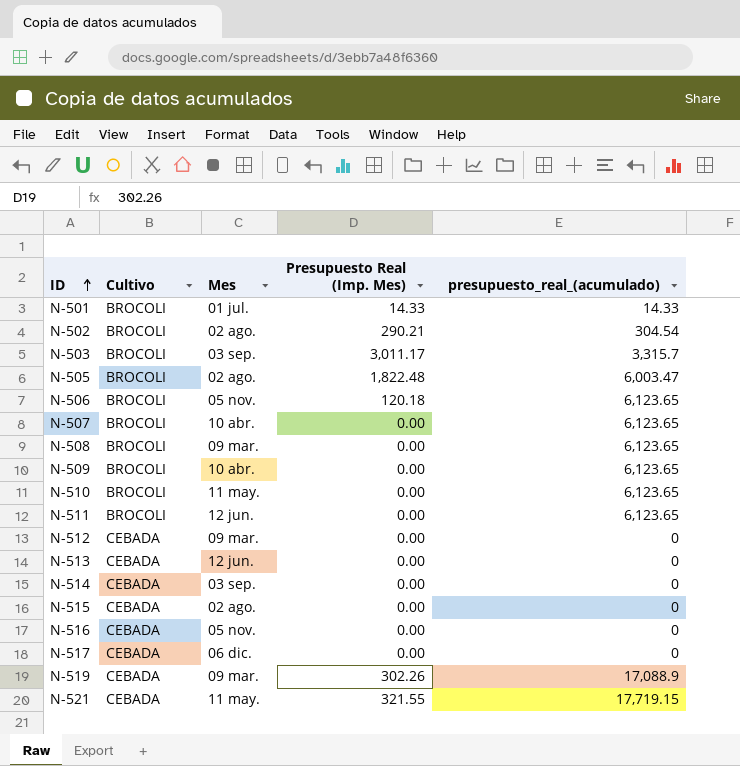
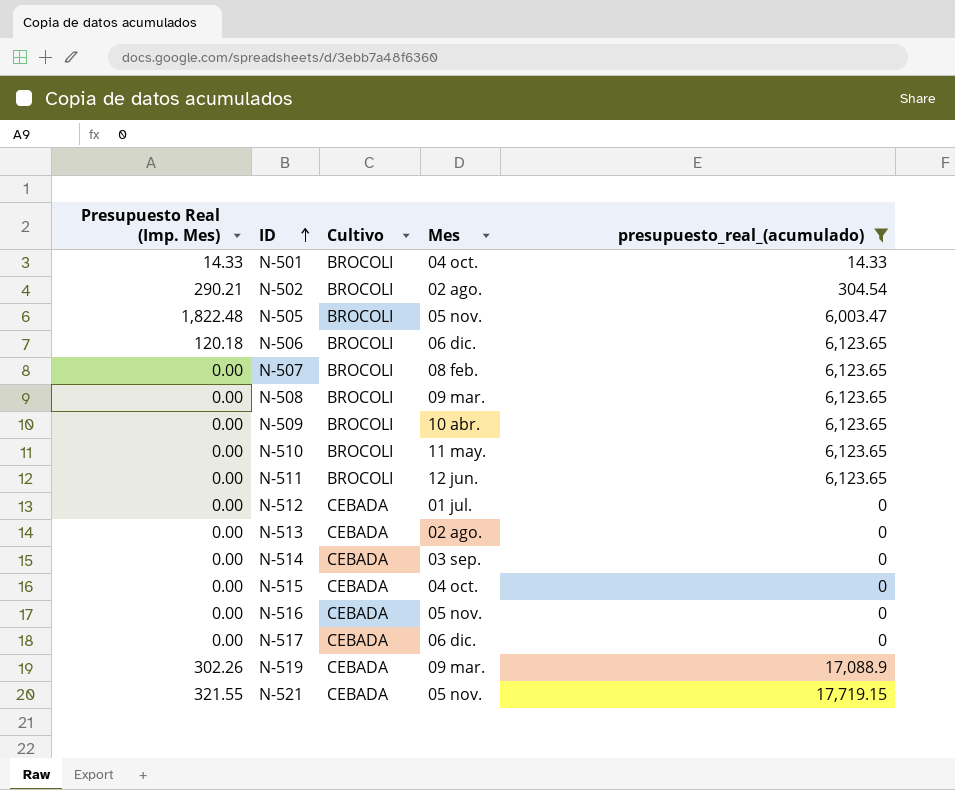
filter: none -> presupuesto_real_(acumulado) != 3,315.7
column Presupuesto Real (Imp. Mes) | position: 4 -> 1
N-501 | Mes: 01 jul. -> 04 oct.
N-505 | Mes: 02 ago. -> 05 nov.
N-506 | Mes: 05 nov. -> 06 dic.
N-507 | Mes: 10 abr. -> 08 feb.
N-512 | Mes: 09 mar. -> 01 jul.
N-513 | Mes: 12 jun. -> 02 ago.
N-515 | Mes: 02 ago. -> 04 oct.
N-521 | Mes: 11 may. -> 05 nov.

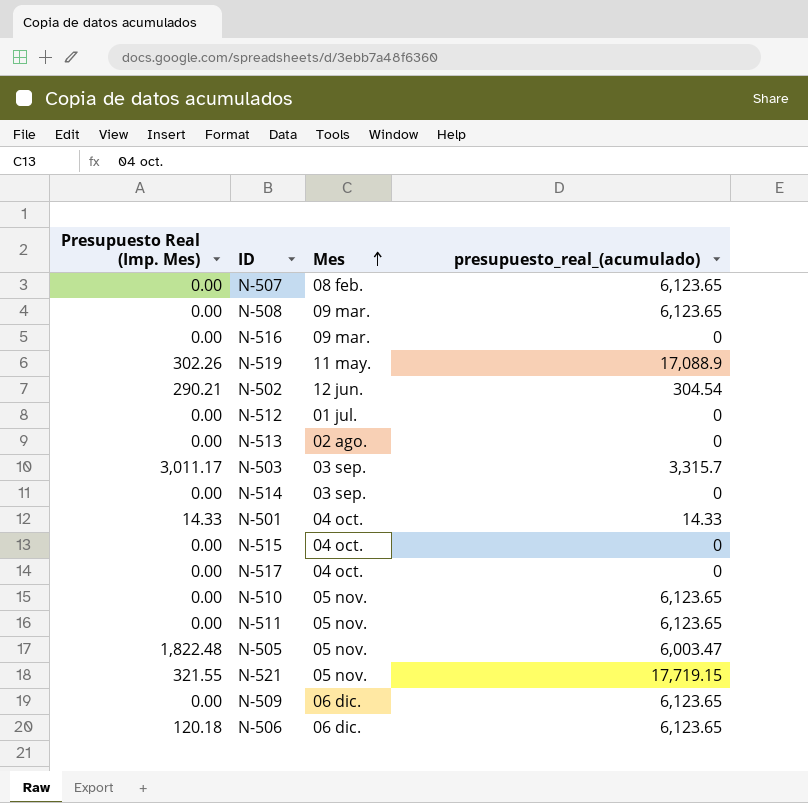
filter: presupuesto_real_(acumulado) != 3,315.7 -> none
row order: ID ascending -> Mes ascending
column Cultivo | position: 3 -> none
N-516 | Mes: 05 nov. -> 09 mar.
N-519 | Mes: 09 mar. -> 11 may.
N-502 | Mes: 02 ago. -> 12 jun.
N-517 | Mes: 06 dic. -> 04 oct.
N-510 | Mes: 11 may. -> 05 nov.
N-511 | Mes: 12 jun. -> 05 nov.
N-509 | Mes: 10 abr. -> 06 dic.

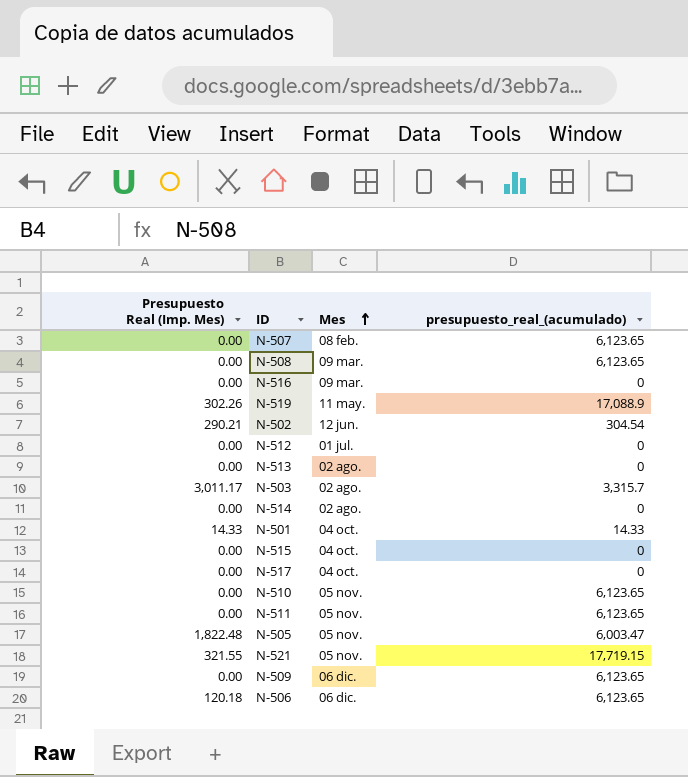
N-503 | Mes: 03 sep. -> 02 ago.
N-514 | Mes: 03 sep. -> 02 ago.

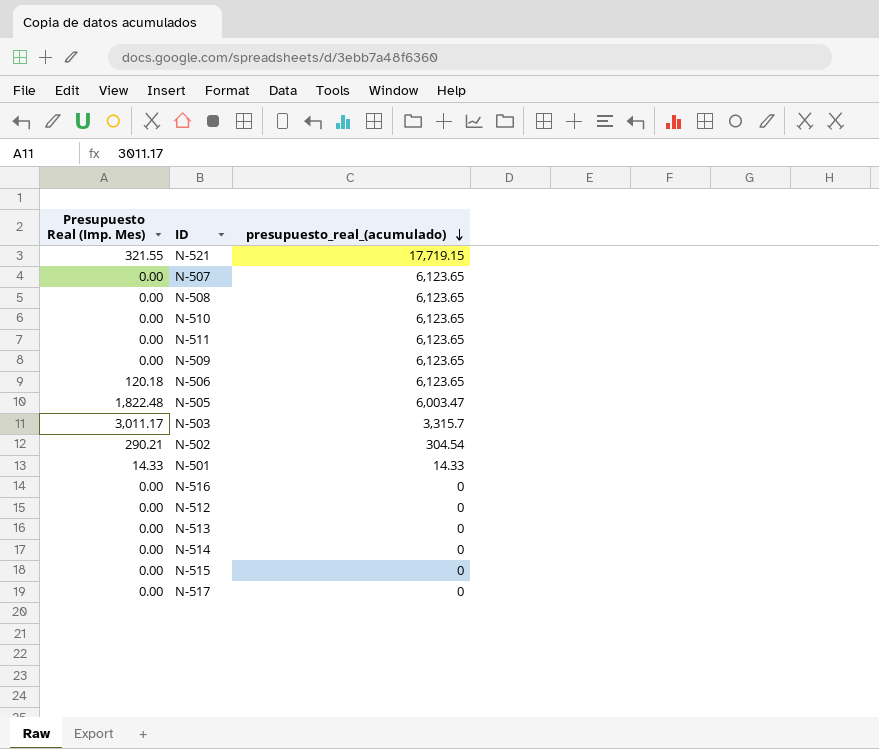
row order: Mes ascending -> presupuesto_real_(acumulado) descending
column Mes | position: 3 -> none
row N-519: 302.26 | 11 may. | 17,088.9 -> none

